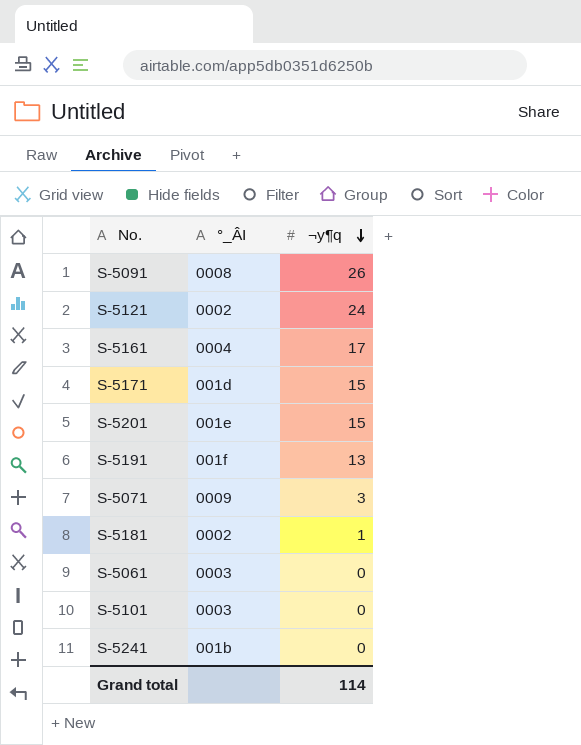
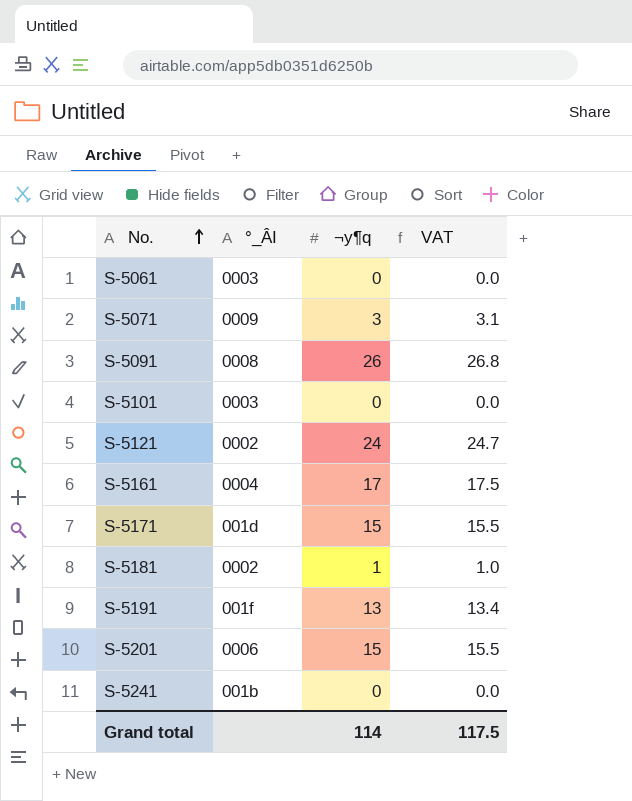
row order: ¬y¶q descending -> No. ascending
column VAT | formula: none -> [¬y¶q] * 1.03
S-5201 | °_ÂI: 001e -> 0006

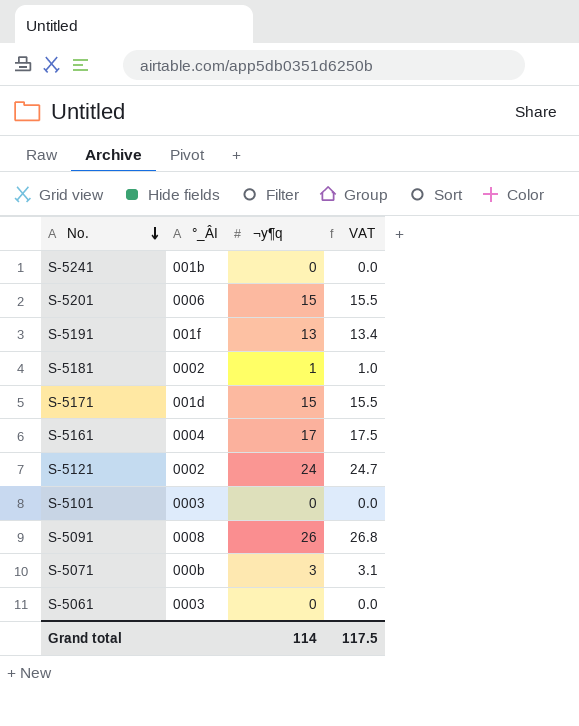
row order: No. ascending -> No. descending
S-5071 | °_ÂI: 0009 -> 000b

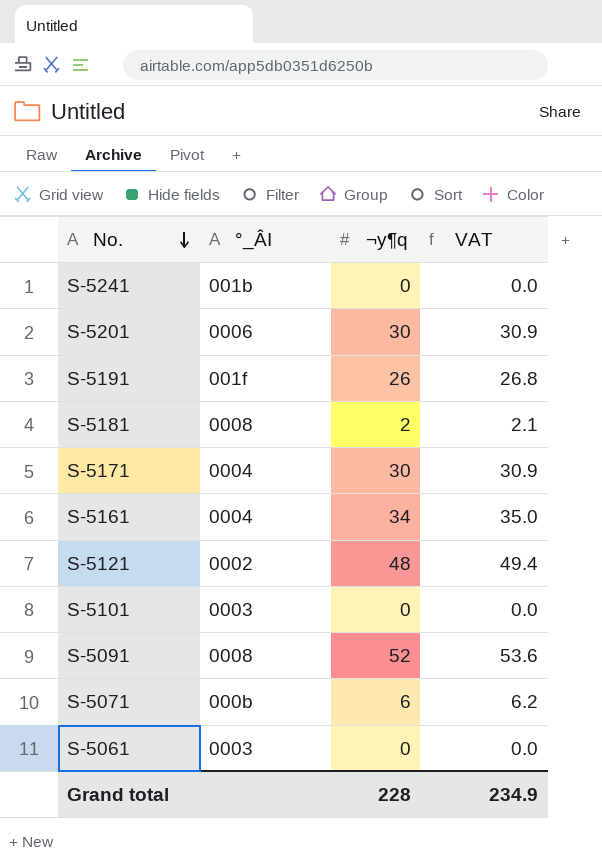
S-5201 | ¬y¶q: 15 -> 30
S-5201 | VAT: 15.5 -> 30.9
S-5191 | ¬y¶q: 13 -> 26
S-5191 | VAT: 13.4 -> 26.8
S-5181 | °_ÂI: 0002 -> 0008
S-5181 | ¬y¶q: 1 -> 2
S-5181 | VAT: 1.0 -> 2.1
S-5171 | °_ÂI: 001d -> 0004
S-5171 | ¬y¶q: 15 -> 30
S-5171 | VAT: 15.5 -> 30.9
S-5161 | ¬y¶q: 17 -> 34
S-5161 | VAT: 17.5 -> 35.0
S-5121 | ¬y¶q: 24 -> 48
S-5121 | VAT: 24.7 -> 49.4
S-5091 | ¬y¶q: 26 -> 52
S-5091 | VAT: 26.8 -> 53.6
S-5071 | ¬y¶q: 3 -> 6
S-5071 | VAT: 3.1 -> 6.2
Grand total | ¬y¶q: 114 -> 228
Grand total | VAT: 117.5 -> 234.9

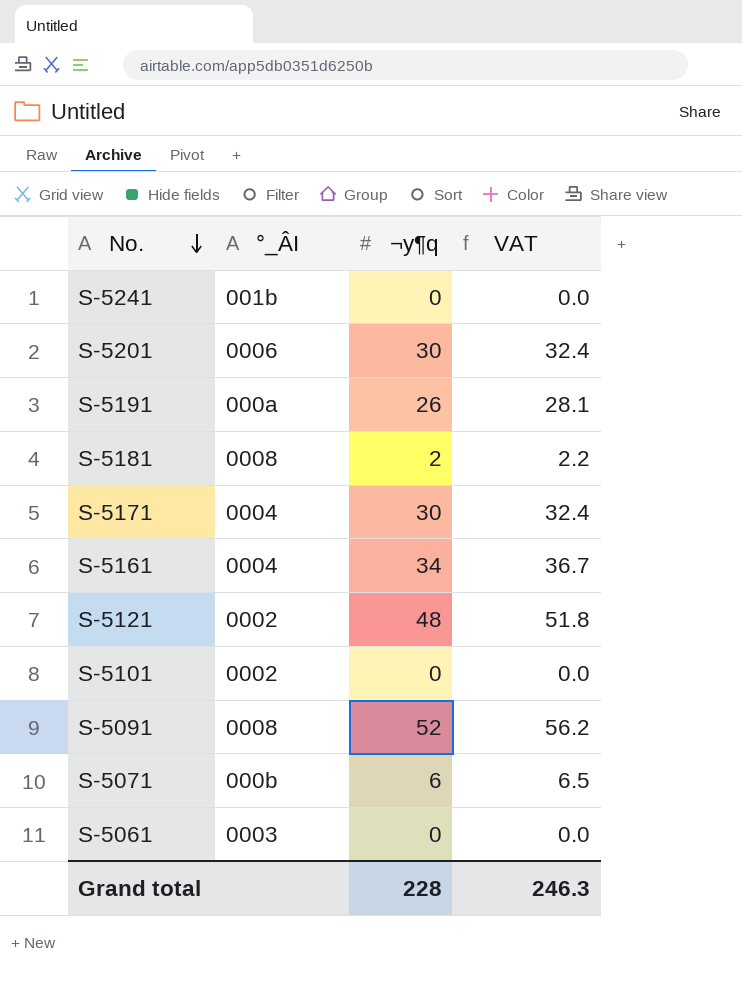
column VAT | formula: [¬y¶q] * 1.03 -> [¬y¶q] * 1.08
S-5191 | °_ÂI: 001f -> 000a
S-5101 | °_ÂI: 0003 -> 0002
Grand total | VAT: 234.9 -> 246.3

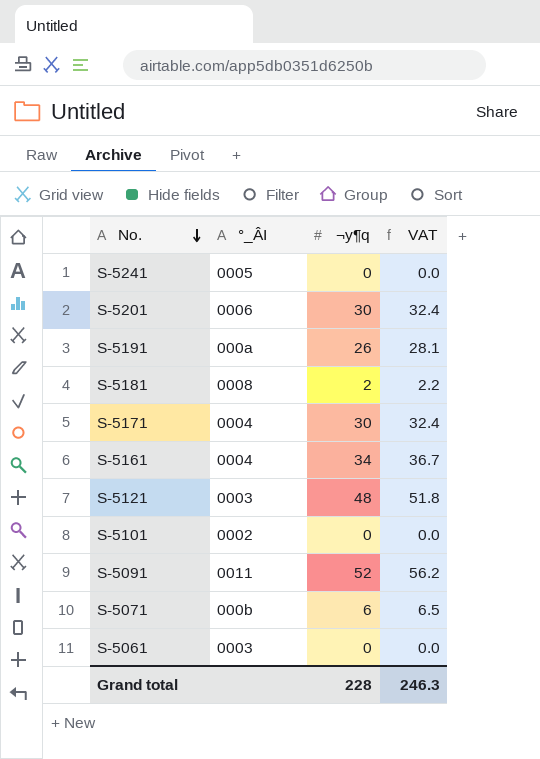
S-5241 | °_ÂI: 001b -> 0005
S-5121 | °_ÂI: 0002 -> 0003
S-5091 | °_ÂI: 0008 -> 0011

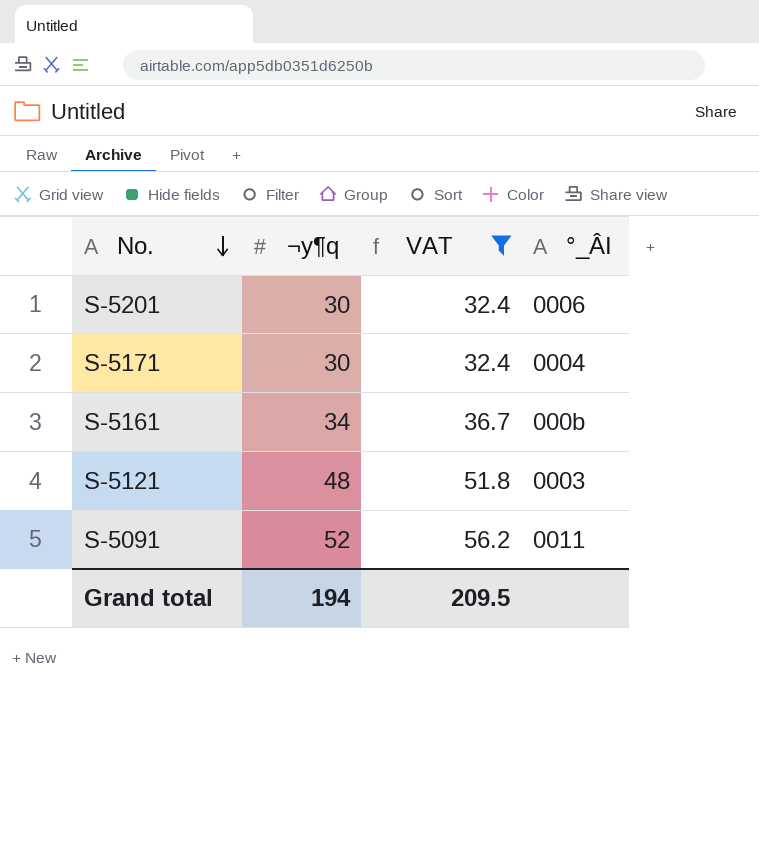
filter: none -> VAT >= 32.4
column °_ÂI | position: 2 -> 4
S-5161 | °_ÂI: 0004 -> 000b
Grand total | ¬y¶q: 228 -> 194
Grand total | VAT: 246.3 -> 209.5

